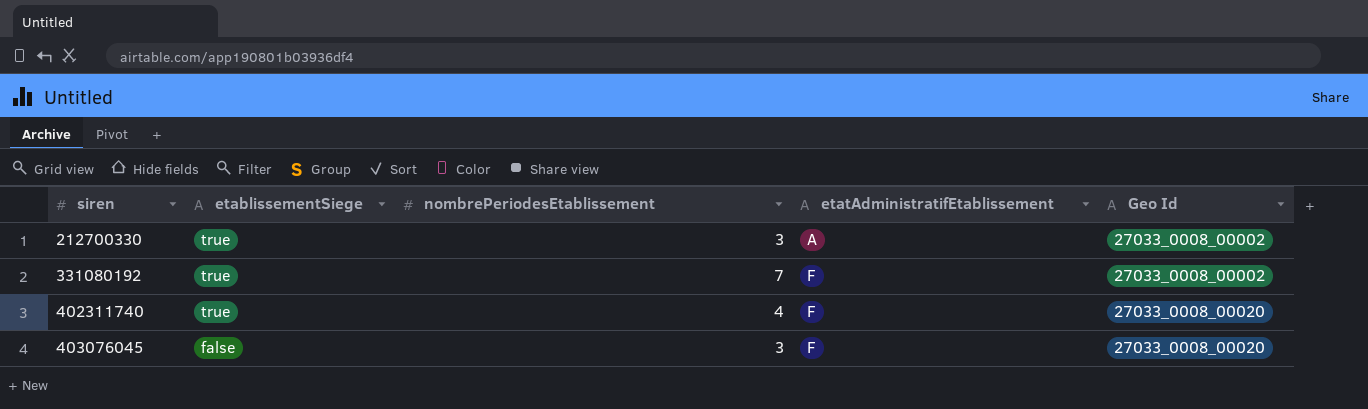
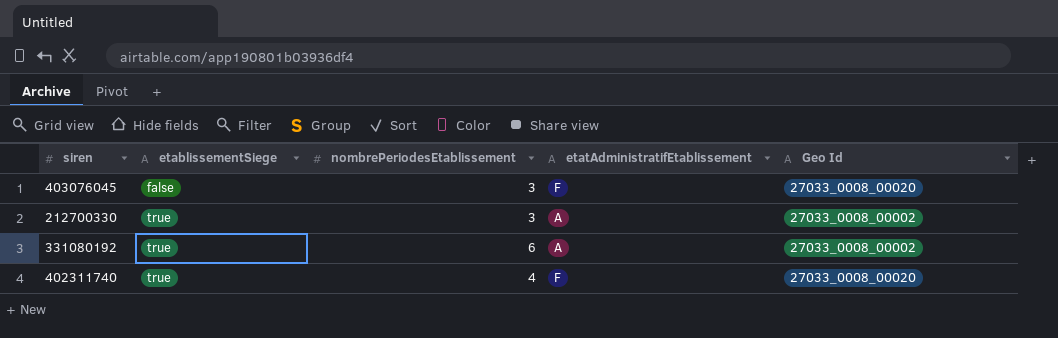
row order: siren ascending -> etablissementSiege ascending
331080192 | nombrePeriodesEtablissement: 7 -> 6
331080192 | etatAdministratifEtablissement: F -> A

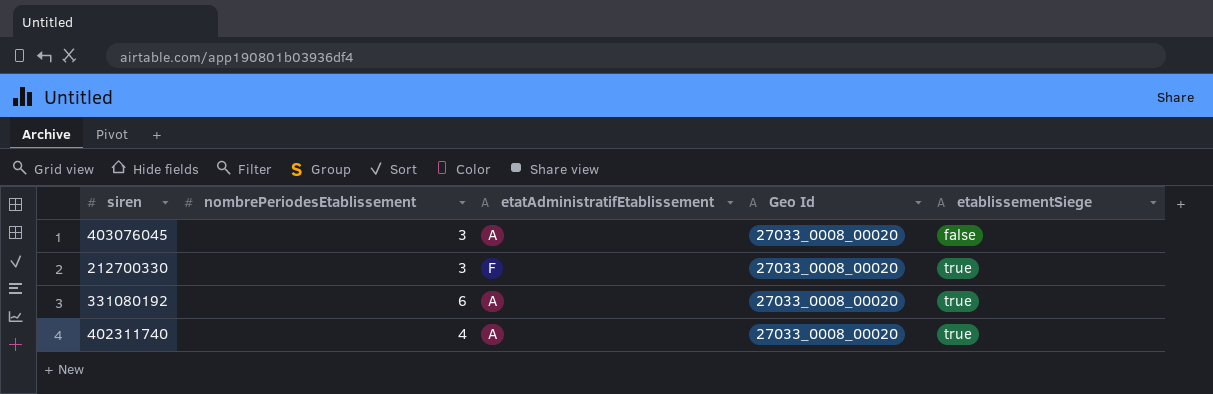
column etablissementSiege | position: 2 -> 5
403076045 | etatAdministratifEtablissement: F -> A
212700330 | etatAdministratifEtablissement: A -> F
212700330 | Geo Id: 27033_0008_00002 -> 27033_0008_00020
331080192 | Geo Id: 27033_0008_00002 -> 27033_0008_00020
402311740 | etatAdministratifEtablissement: F -> A

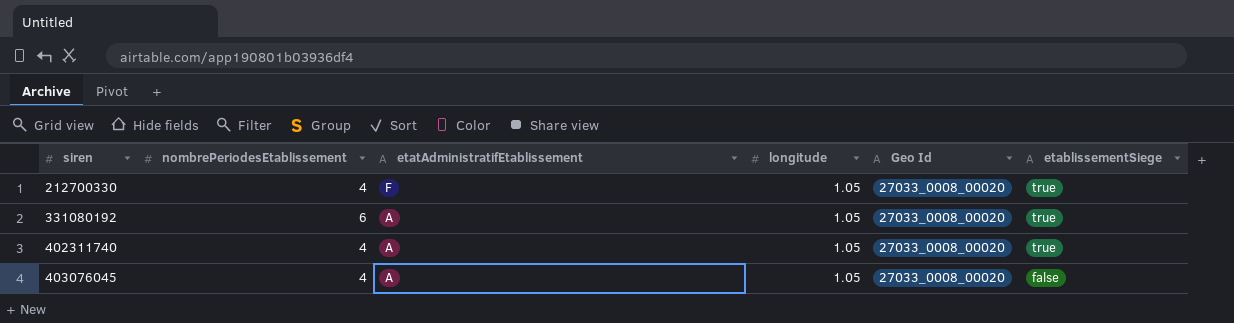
row order: etablissementSiege ascending -> siren ascending
column longitude | position: none -> 4
212700330 | nombrePeriodesEtablissement: 3 -> 4
403076045 | nombrePeriodesEtablissement: 3 -> 4

